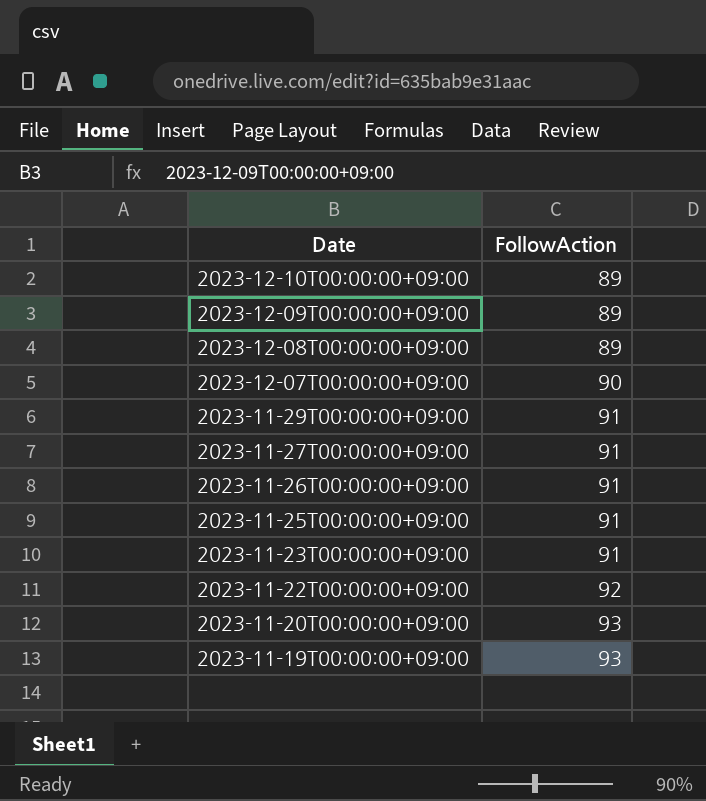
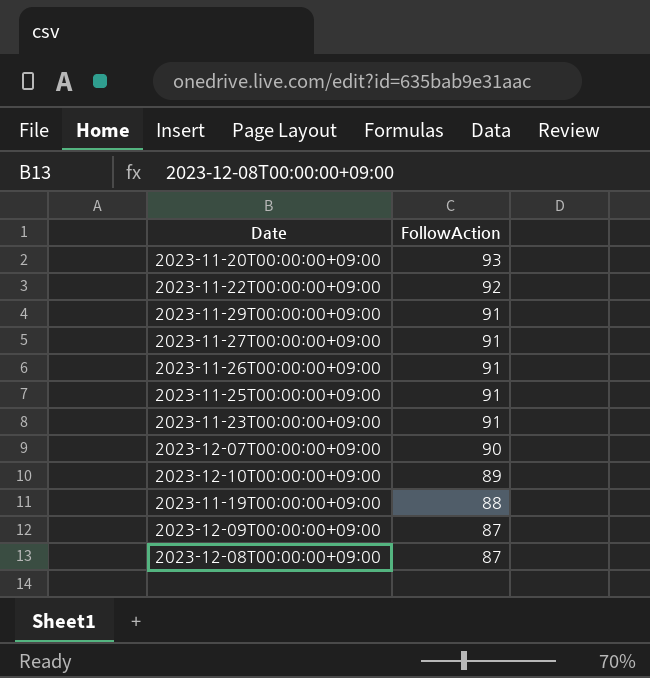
row order: Date descending -> FollowAction descending
2023-11-19T00:00:00+09:00 | FollowAction: 93 -> 88
2023-12-09T00:00:00+09:00 | FollowAction: 89 -> 87
2023-12-08T00:00:00+09:00 | FollowAction: 89 -> 87

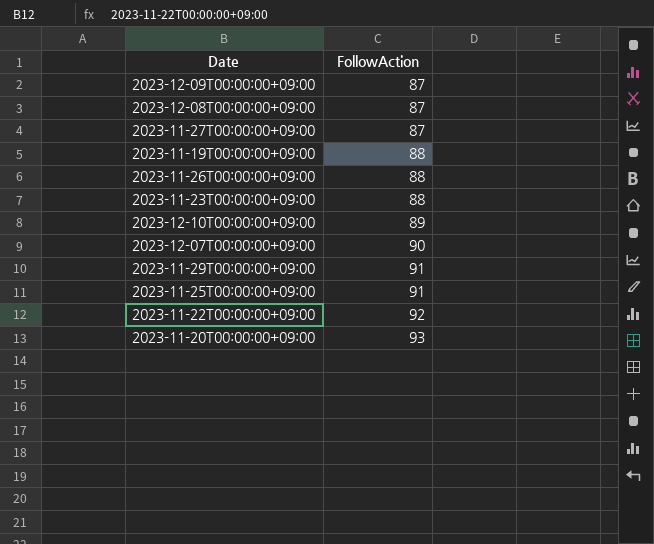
row order: FollowAction descending -> FollowAction ascending
2023-11-27T00:00:00+09:00 | FollowAction: 91 -> 87
2023-11-26T00:00:00+09:00 | FollowAction: 91 -> 88
2023-11-23T00:00:00+09:00 | FollowAction: 91 -> 88

